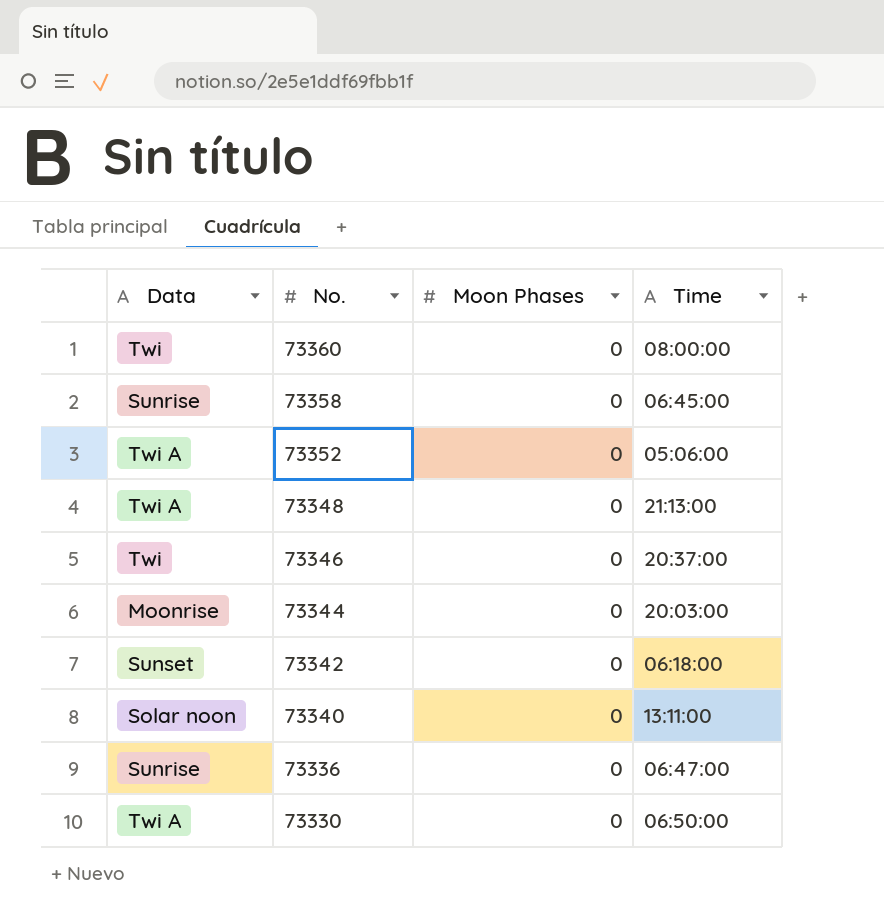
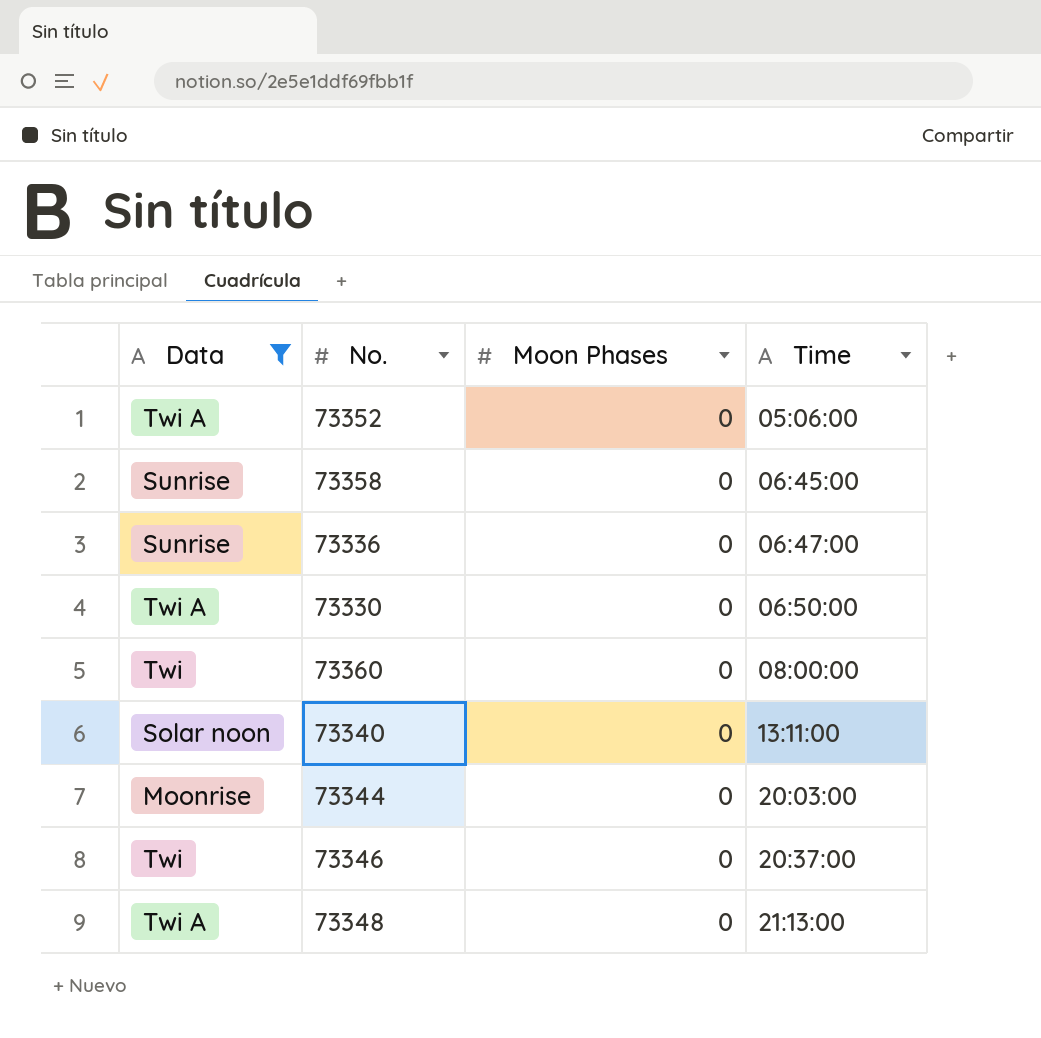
filter: none -> Data != Sunset
row order: No. descending -> Time ascending

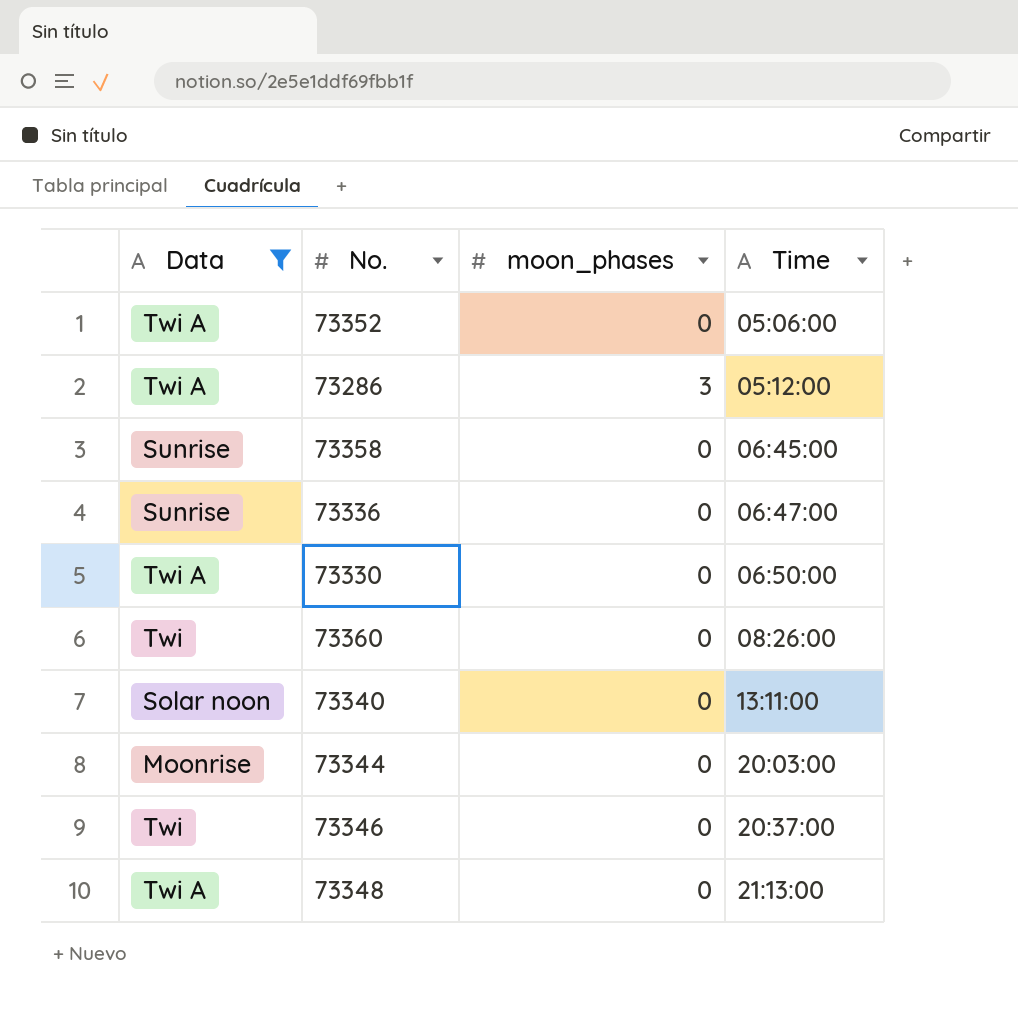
column name: Moon Phases -> moon_phases
row 73286: none -> Twi A | 3 | 05:12:00
73360 | Time: 08:00:00 -> 08:26:00

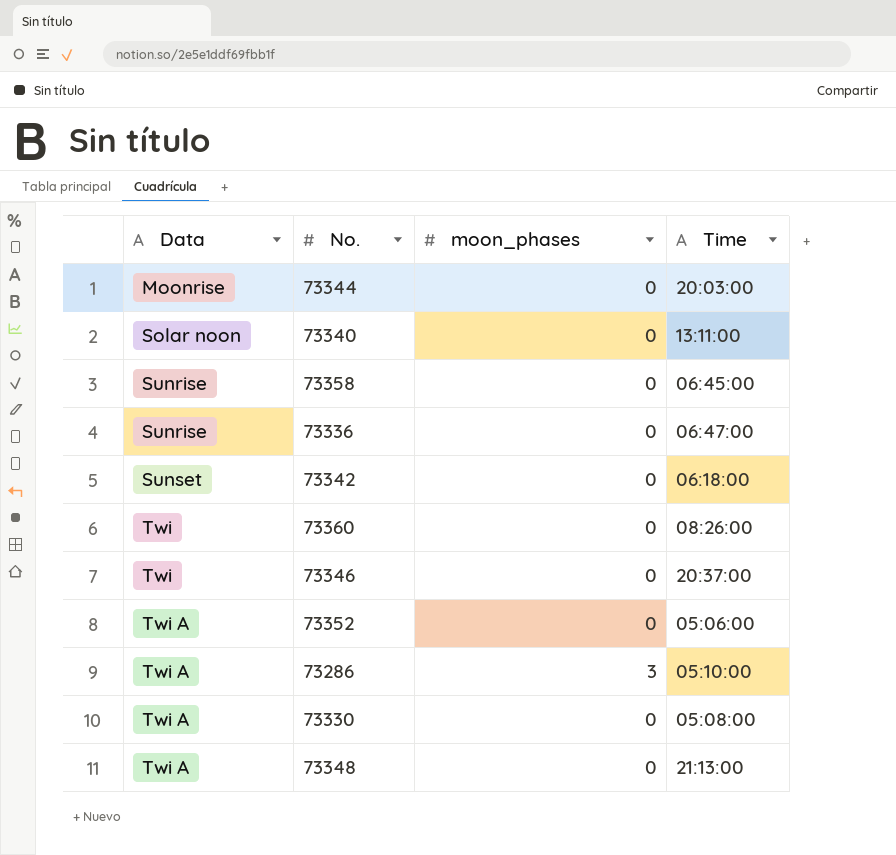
filter: Data != Sunset -> none
row order: Time ascending -> Data ascending
73286 | Time: 05:12:00 -> 05:10:00
73330 | Time: 06:50:00 -> 05:08:00

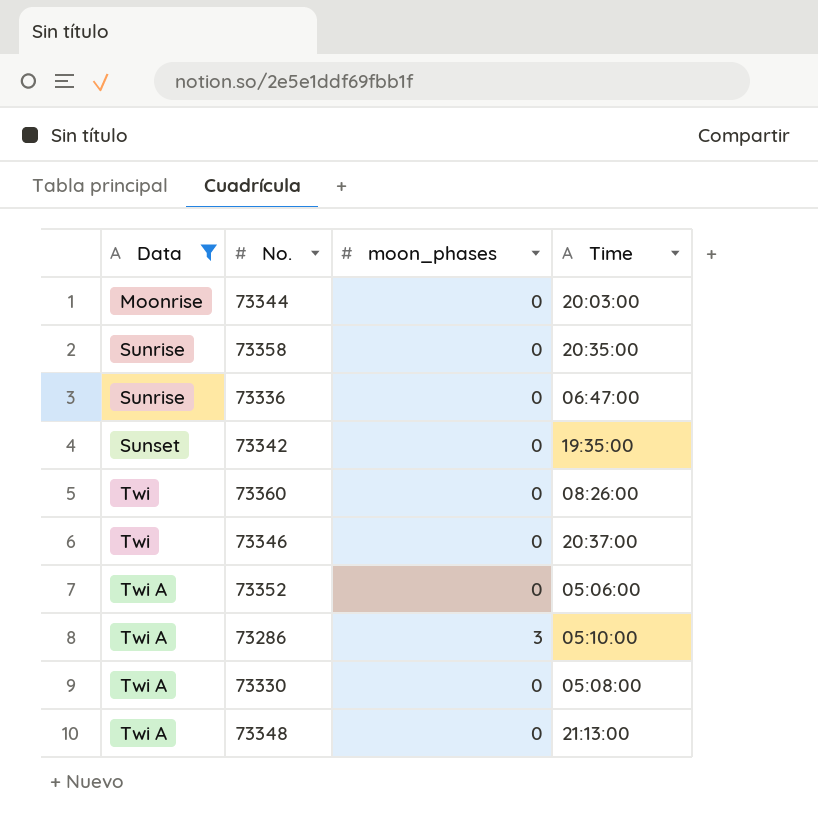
filter: none -> Data != Solar noon
73358 | Time: 06:45:00 -> 20:35:00
73342 | Time: 06:18:00 -> 19:35:00

